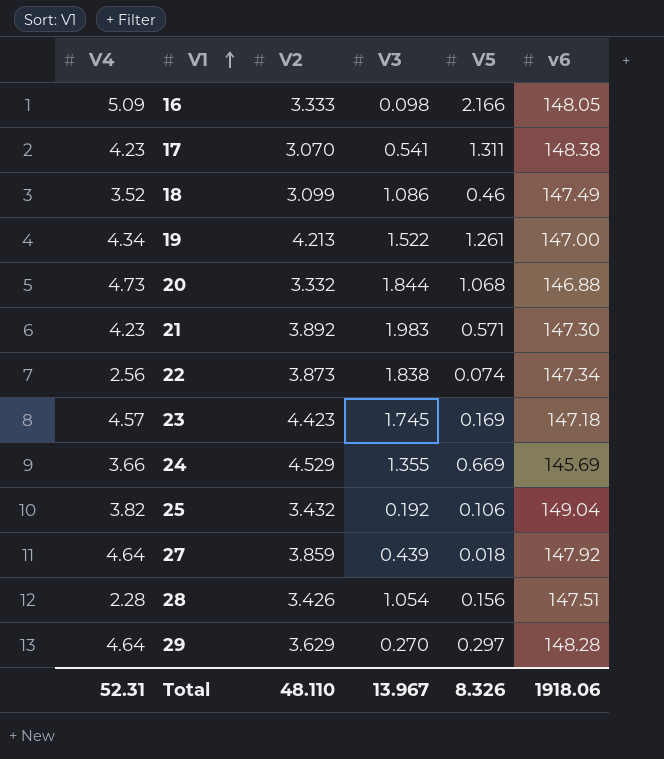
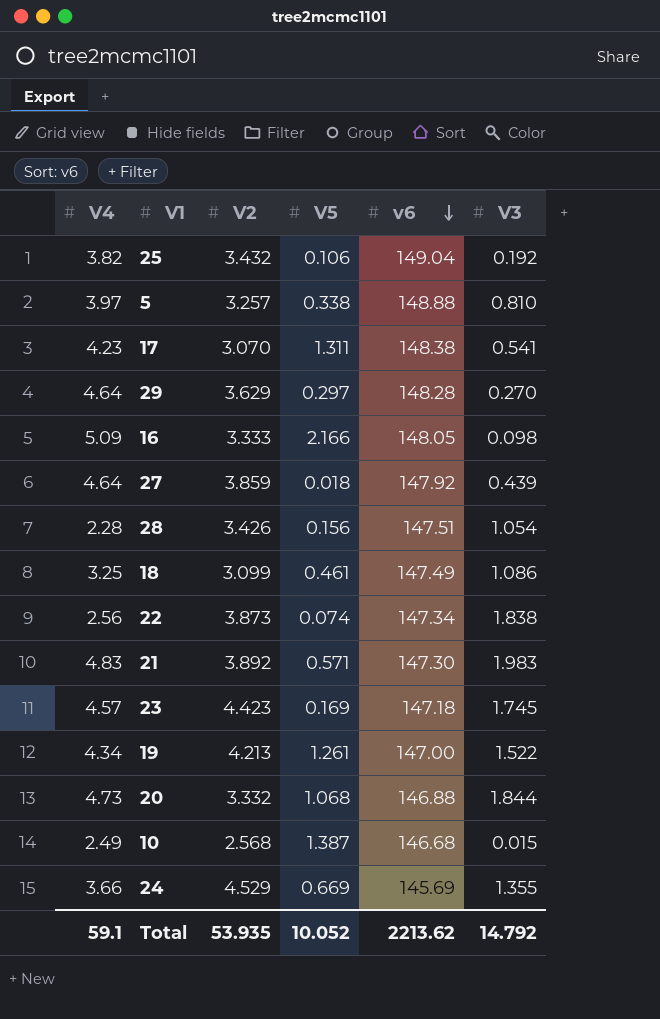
row order: V1 ascending -> v6 descending
column V3 | position: 4 -> 6
row 5: none -> 3.97 | 3.257 | 0.338 | 148.88 | 0.810
18 | V4: 3.52 -> 3.25
18 | V5: 0.46 -> 0.461
21 | V4: 4.23 -> 4.83
row 10: none -> 2.49 | 2.568 | 1.387 | 146.68 | 0.015
Total | V4: 52.31 -> 59.1
Total | V2: 48.110 -> 53.935
Total | V5: 8.326 -> 10.052
Total | v6: 1918.06 -> 2213.62
Total | V3: 13.967 -> 14.792

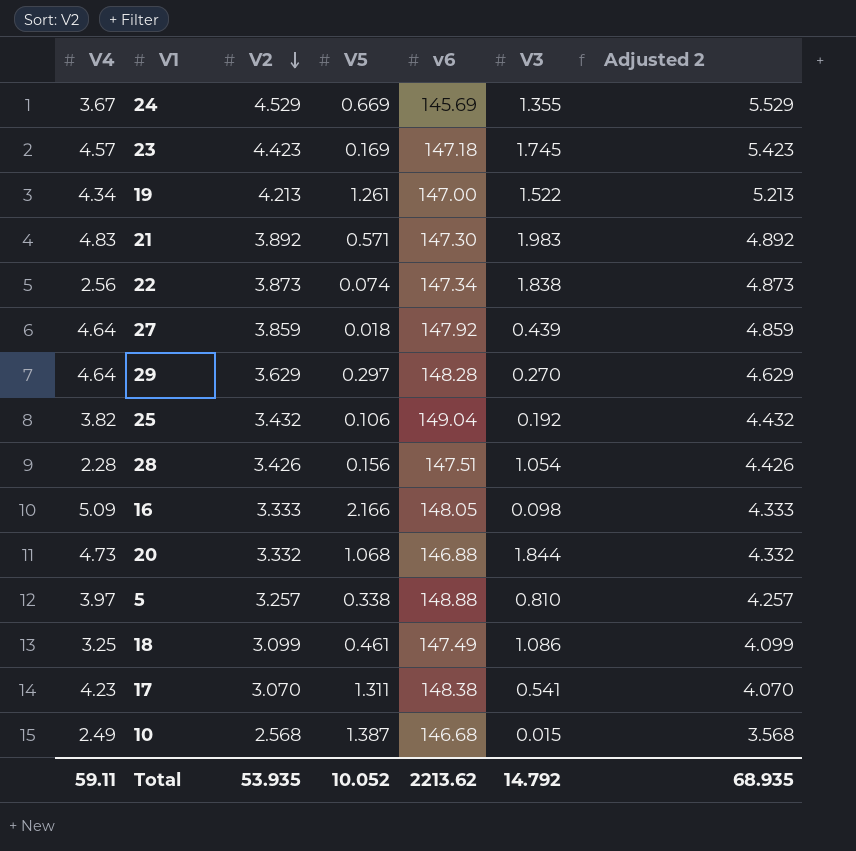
row order: v6 descending -> V2 descending
column Adjusted 2 | formula: none -> [V2] + 1
24 | V4: 3.66 -> 3.67
Total | V4: 59.1 -> 59.11

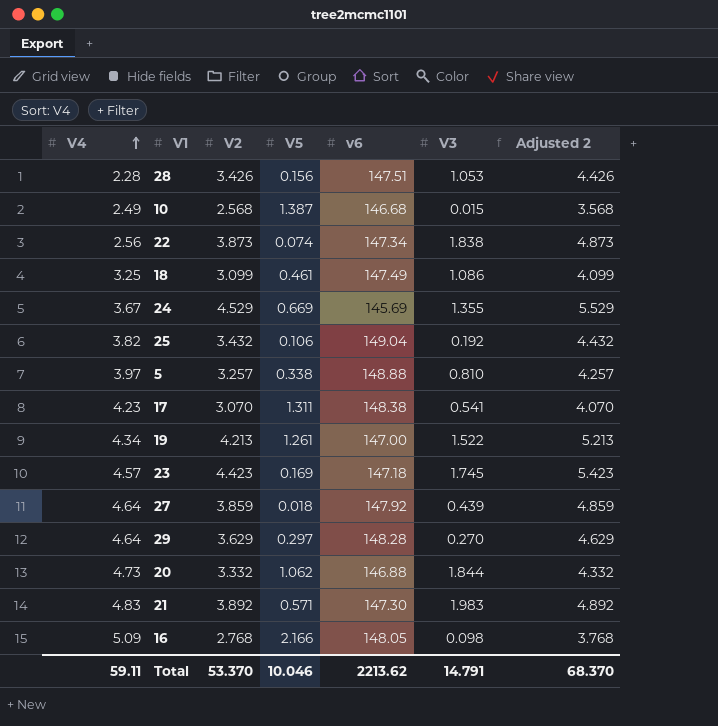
row order: V2 descending -> V4 ascending
28 | V3: 1.054 -> 1.053
20 | V5: 1.068 -> 1.062
16 | V2: 3.333 -> 2.768
16 | Adjusted 2: 4.333 -> 3.768
Total | V2: 53.935 -> 53.370
Total | V5: 10.052 -> 10.046
Total | V3: 14.792 -> 14.791
Total | Adjusted 2: 68.935 -> 68.370

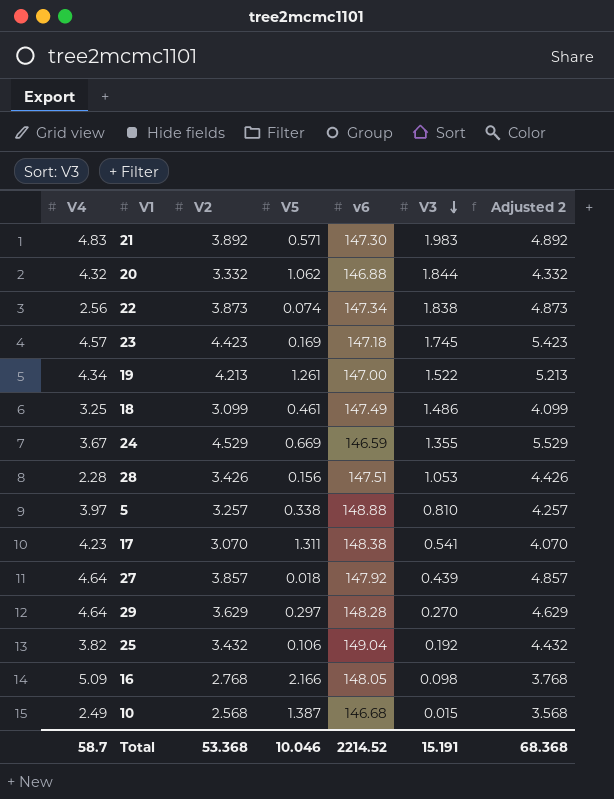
row order: V4 ascending -> V3 descending
20 | V4: 4.73 -> 4.32
18 | V3: 1.086 -> 1.486
24 | v6: 145.69 -> 146.59
27 | V2: 3.859 -> 3.857
27 | Adjusted 2: 4.859 -> 4.857
Total | V4: 59.11 -> 58.7
Total | V2: 53.370 -> 53.368
Total | v6: 2213.62 -> 2214.52
Total | V3: 14.791 -> 15.191
Total | Adjusted 2: 68.370 -> 68.368

